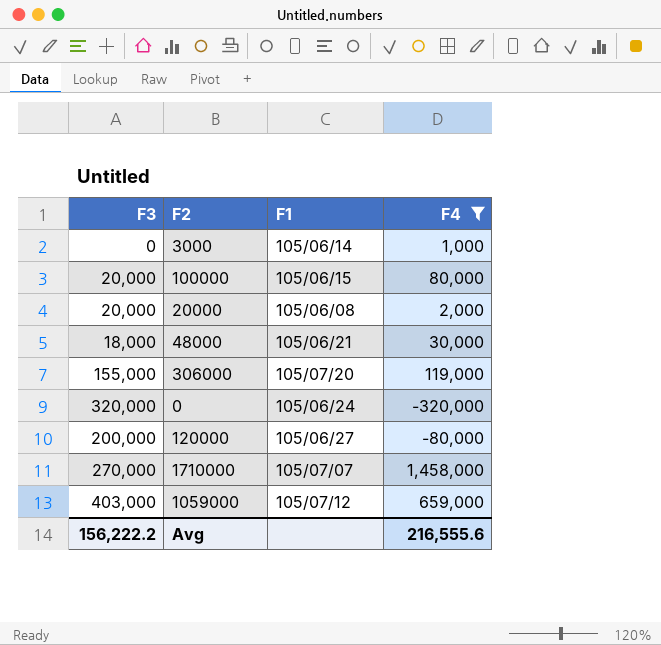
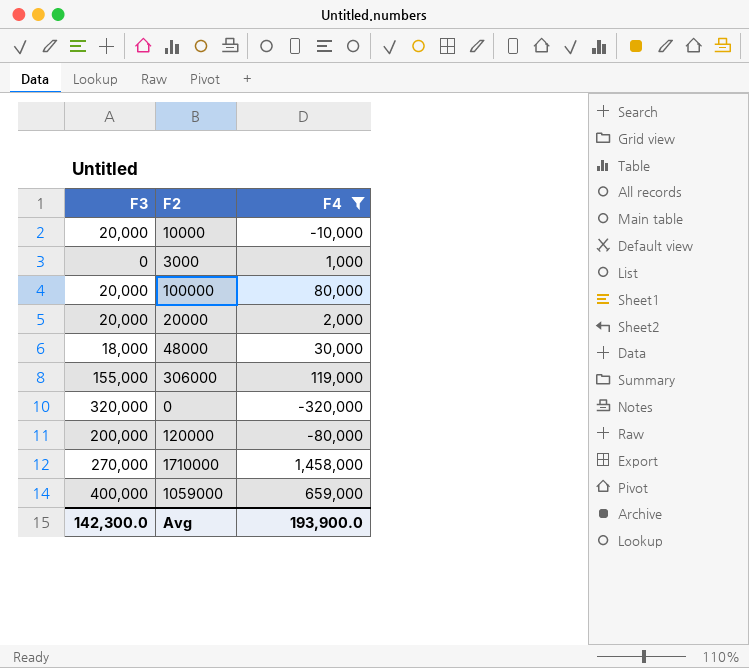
column F1 | position: 3 -> none
row 10000: none -> 20,000 | -10,000
1059000 | F3: 403,000 -> 400,000
Avg | F3: 156,222.2 -> 142,300.0
Avg | F4: 216,555.6 -> 193,900.0

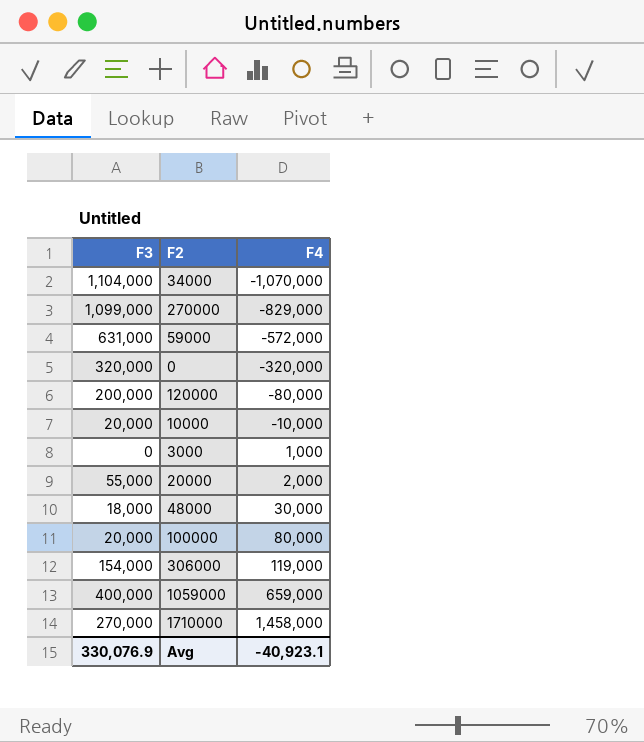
filter: F4 >= -320,000 -> none
row order: none -> F4 ascending
20000 | F3: 20,000 -> 55,000
306000 | F3: 155,000 -> 154,000
Avg | F3: 142,300.0 -> 330,076.9
Avg | F4: 193,900.0 -> -40,923.1

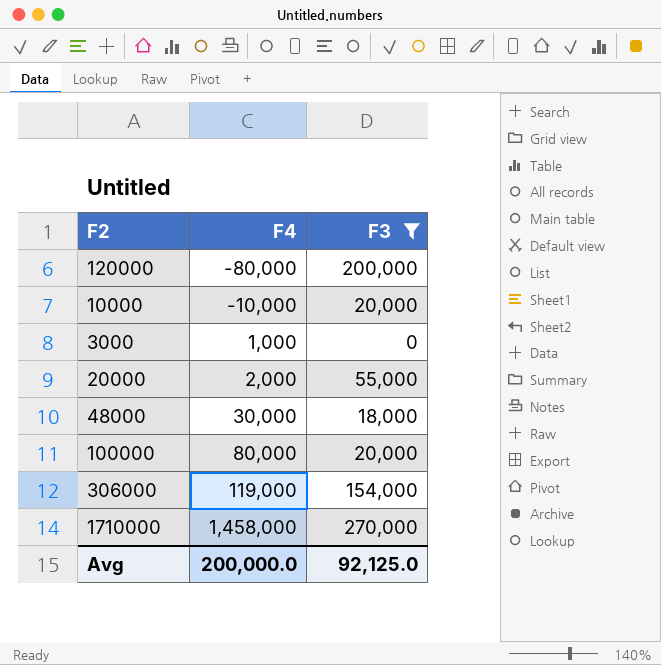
filter: none -> F3 <= 270,000
column F3 | position: 1 -> 3
Avg | F4: -40,923.1 -> 200,000.0
Avg | F3: 330,076.9 -> 92,125.0

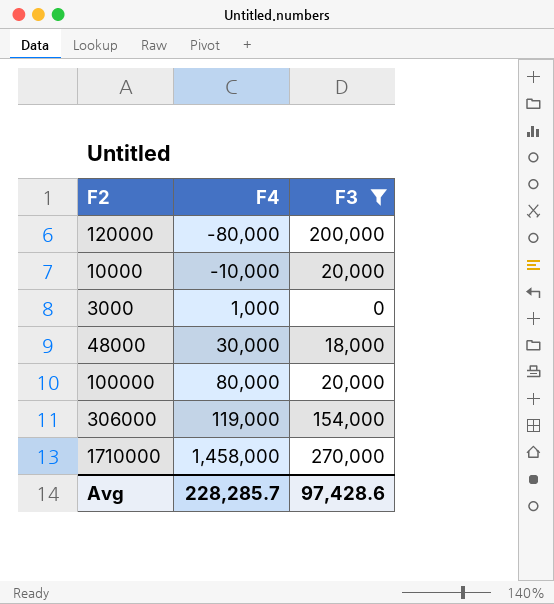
row 20000: 2,000 | 55,000 -> none
Avg | F4: 200,000.0 -> 228,285.7
Avg | F3: 92,125.0 -> 97,428.6

